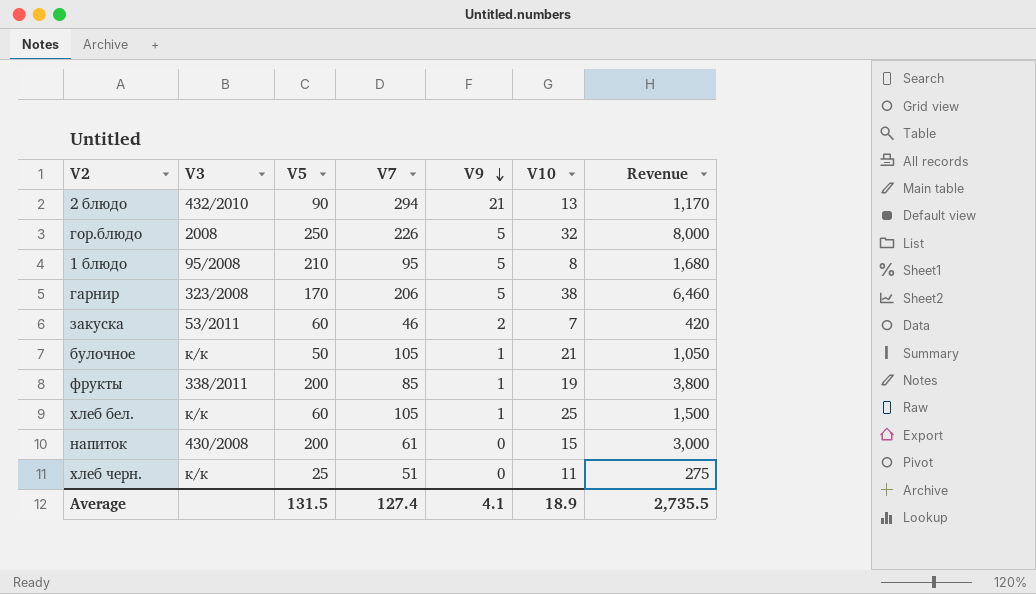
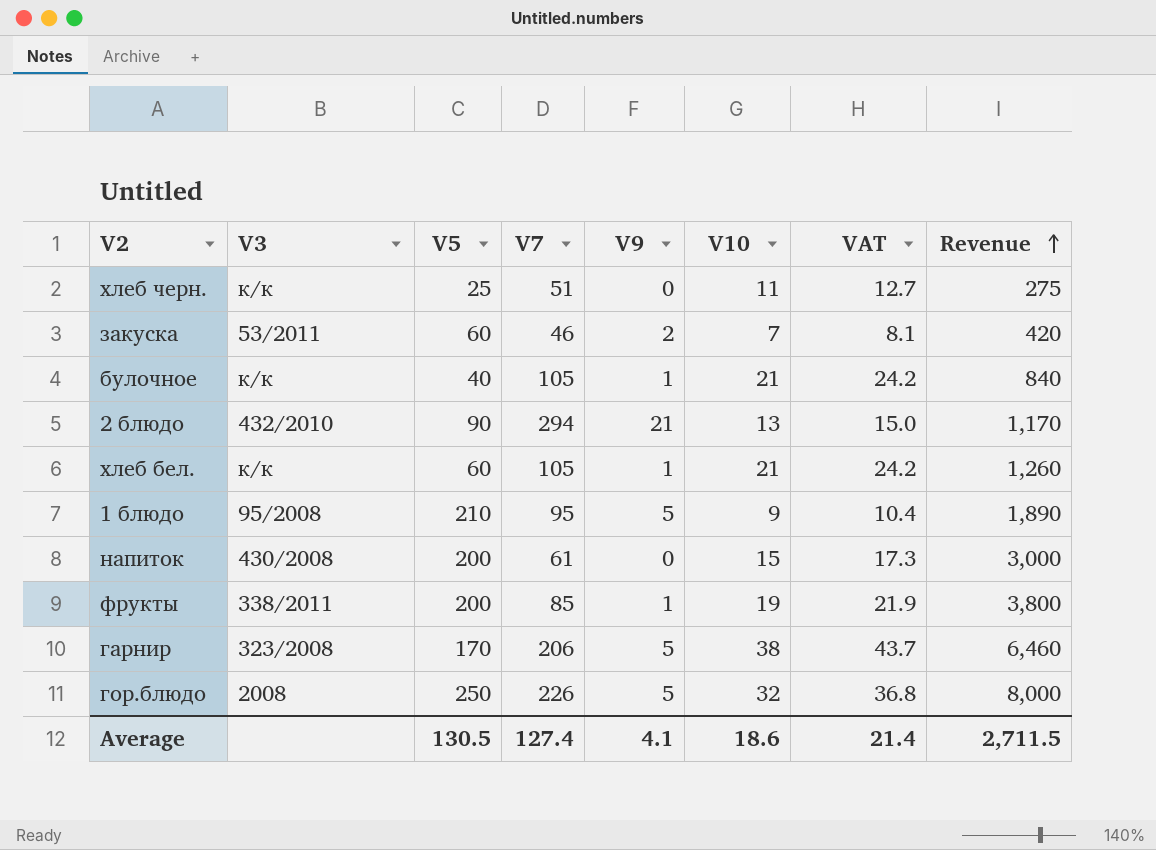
row order: V9 descending -> Revenue ascending
column VAT | formula: none -> [V10] * 1.15
булочное | V5: 50 -> 40
булочное | Revenue: 1,050 -> 840
хлеб бел. | V10: 25 -> 21
хлеб бел. | Revenue: 1,500 -> 1,260
1 блюдо | V10: 8 -> 9
1 блюдо | Revenue: 1,680 -> 1,890
Average | V5: 131.5 -> 130.5
Average | V10: 18.9 -> 18.6
Average | Revenue: 2,735.5 -> 2,711.5

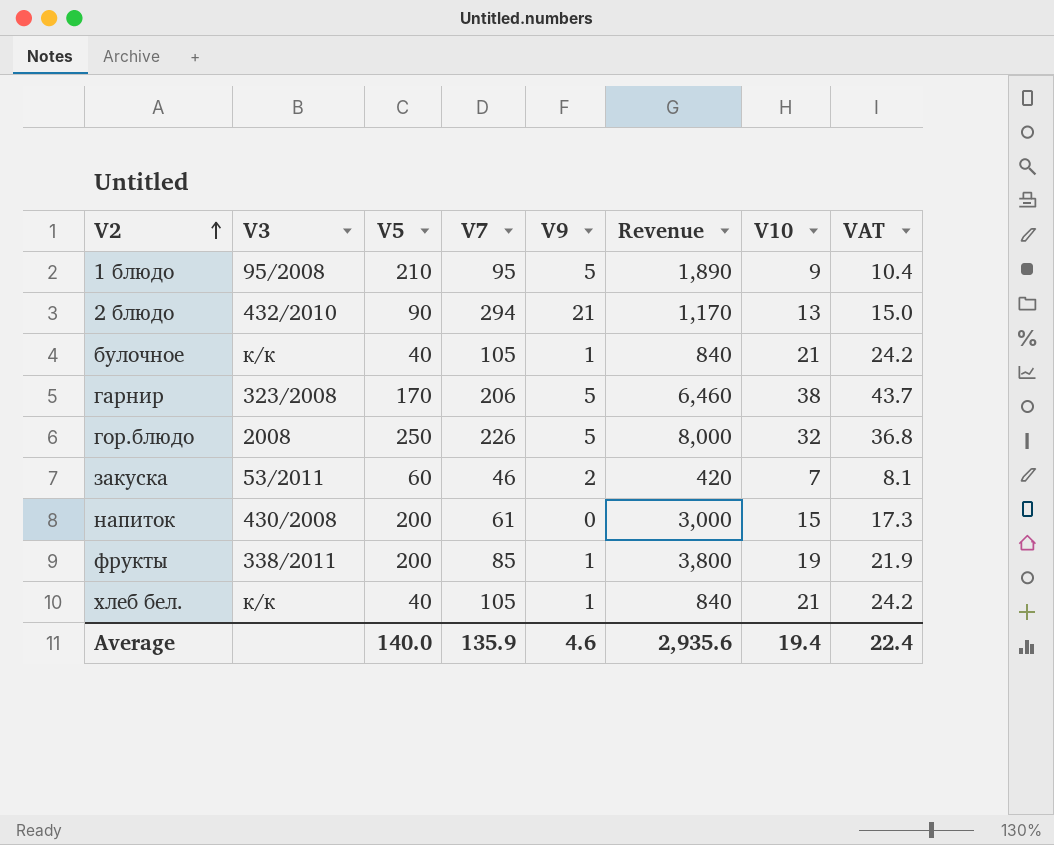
row order: Revenue ascending -> V2 ascending
column Revenue | position: 8 -> 6
row хлеб черн.: к/к | 25 | 51 | 0 | 11 | 12.7 | 275 -> none
хлеб бел. | V5: 60 -> 40
хлеб бел. | Revenue: 1,260 -> 840
Average | V5: 130.5 -> 140.0
Average | V7: 127.4 -> 135.9
Average | V9: 4.1 -> 4.6
Average | Revenue: 2,711.5 -> 2,935.6
Average | V10: 18.6 -> 19.4
Average | VAT: 21.4 -> 22.4

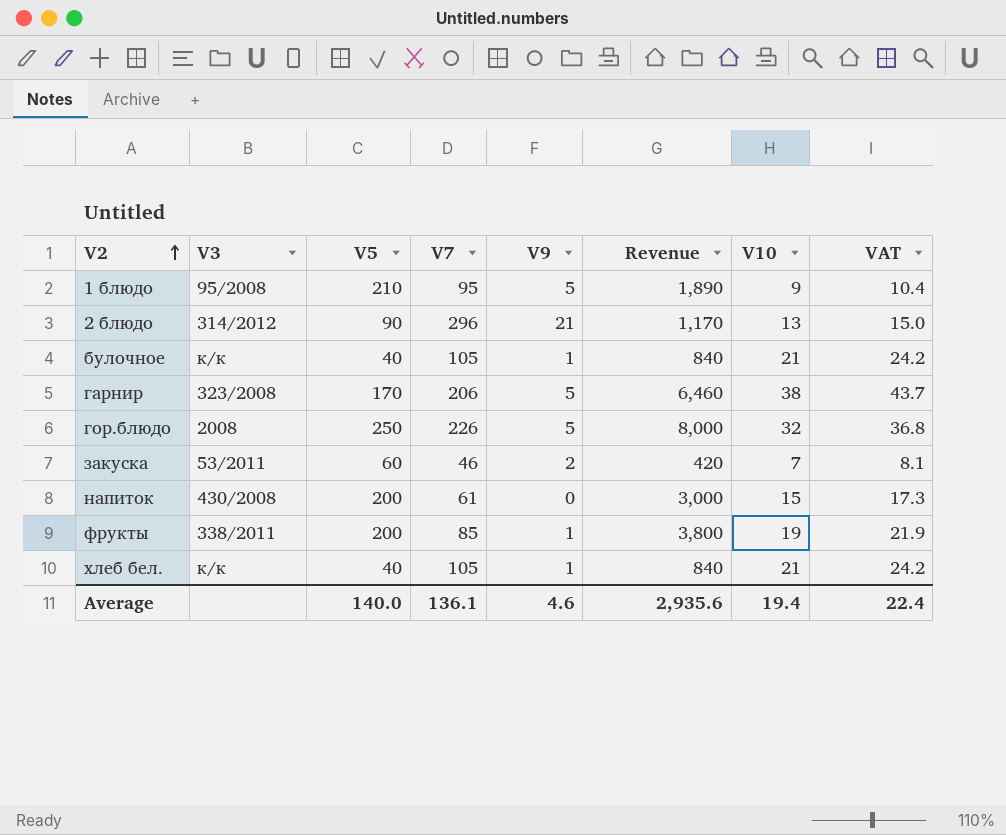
2 блюдо | V3: 432/2010 -> 314/2012
2 блюдо | V7: 294 -> 296
Average | V7: 135.9 -> 136.1

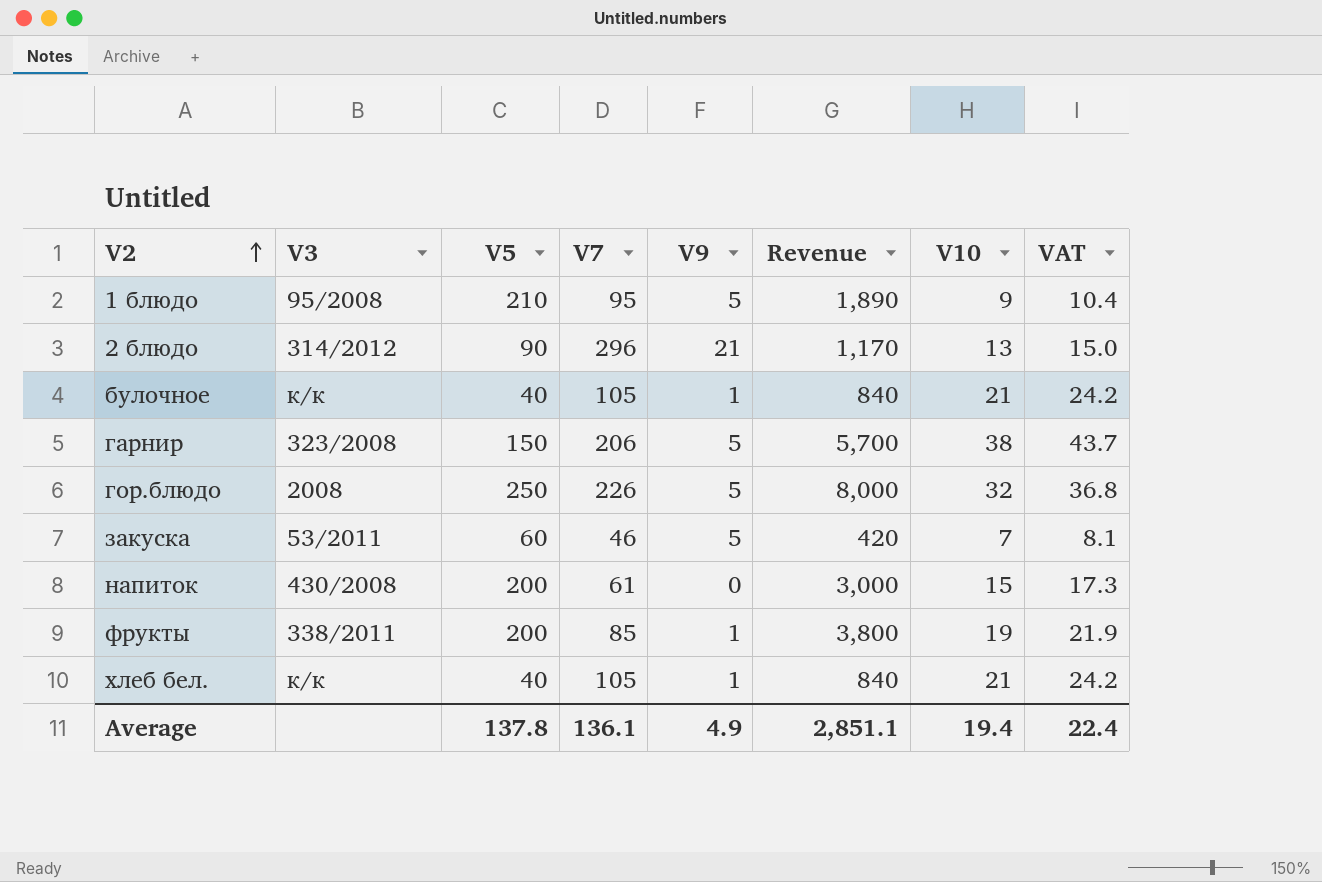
гарнир | V5: 170 -> 150
гарнир | Revenue: 6,460 -> 5,700
закуска | V9: 2 -> 5
Average | V5: 140.0 -> 137.8
Average | V9: 4.6 -> 4.9
Average | Revenue: 2,935.6 -> 2,851.1

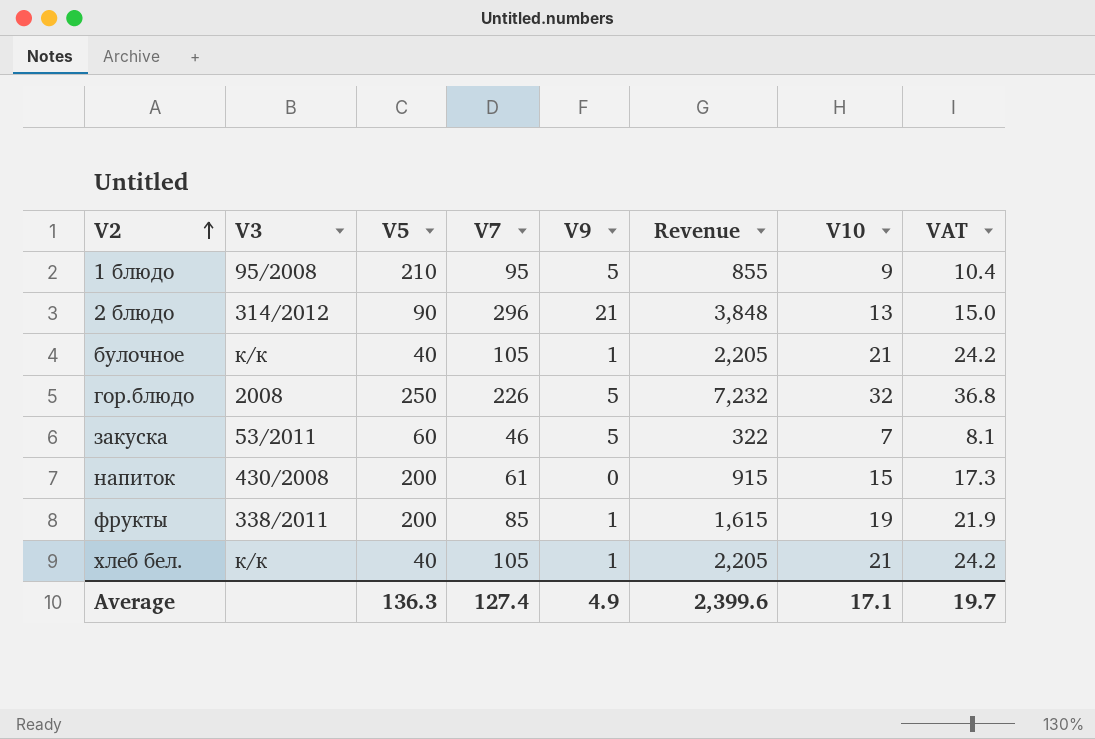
column Revenue | formula: [V5] * [V10] -> [V7] * [V10]
row гарнир: 323/2008 | 150 | 206 | 5 | 5,700 | 38 | 43.7 -> none
Average | V5: 137.8 -> 136.3
Average | V7: 136.1 -> 127.4
Average | Revenue: 2,851.1 -> 2,399.6
Average | V10: 19.4 -> 17.1
Average | VAT: 22.4 -> 19.7

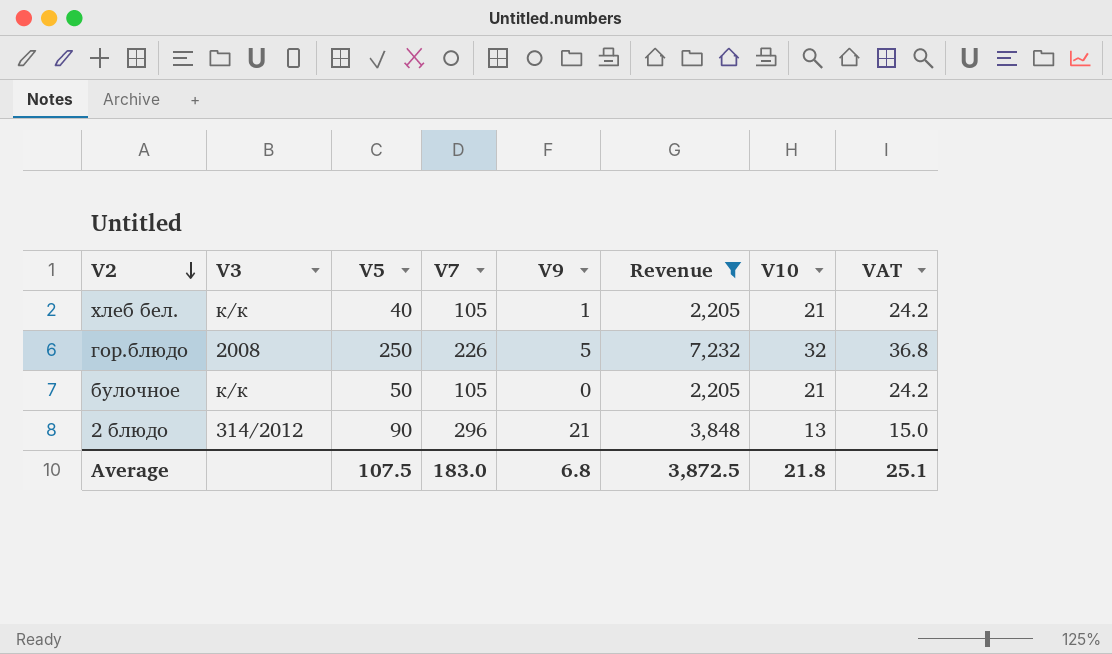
filter: none -> Revenue >= 2,205
row order: V2 ascending -> V2 descending
булочное | V5: 40 -> 50
булочное | V9: 1 -> 0
Average | V5: 136.3 -> 107.5
Average | V7: 127.4 -> 183.0
Average | V9: 4.9 -> 6.8
Average | Revenue: 2,399.6 -> 3,872.5
Average | V10: 17.1 -> 21.8
Average | VAT: 19.7 -> 25.1

